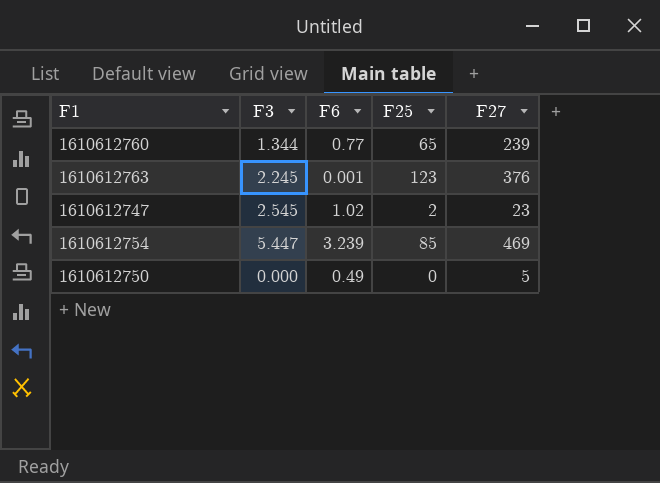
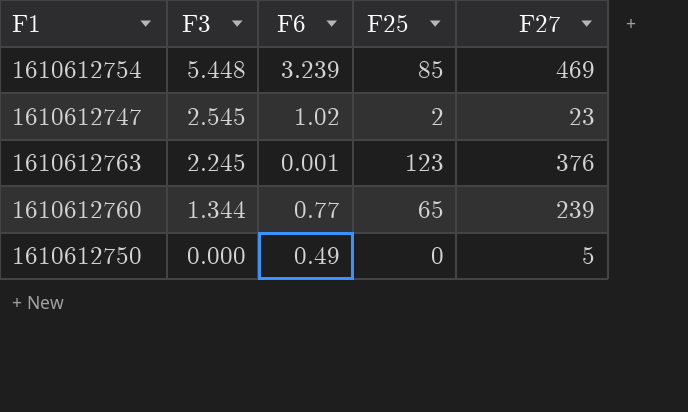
row order: none -> F3 descending
1610612754 | F3: 5.447 -> 5.448

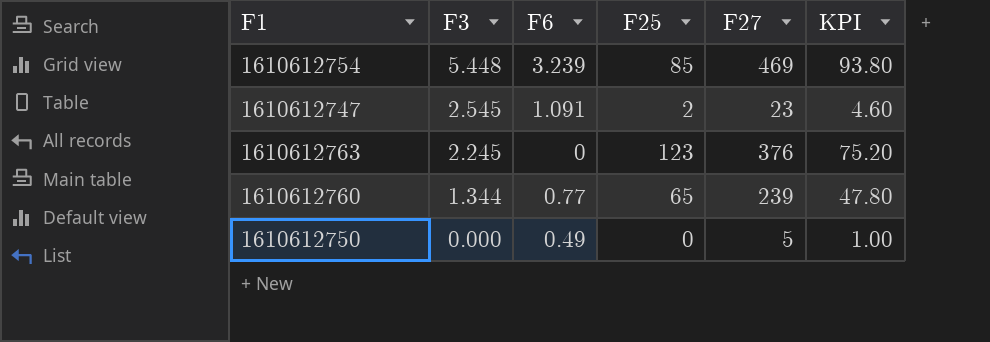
column KPI | formula: none -> [F27] * 0.2
1610612747 | F6: 1.02 -> 1.091
1610612763 | F6: 0.001 -> 0

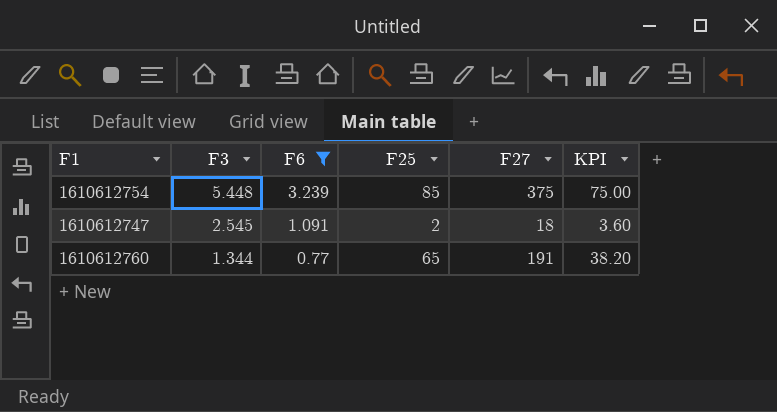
filter: none -> F6 >= 0.77
1610612754 | F27: 469 -> 375
1610612754 | KPI: 93.80 -> 75.00
1610612747 | F27: 23 -> 18
1610612747 | KPI: 4.60 -> 3.60
1610612760 | F27: 239 -> 191
1610612760 | KPI: 47.80 -> 38.20

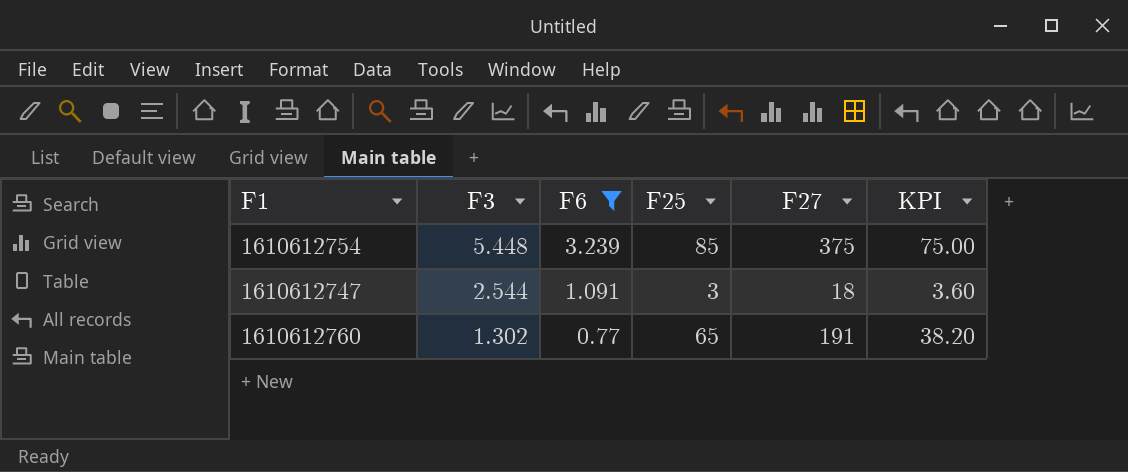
1610612747 | F3: 2.545 -> 2.544
1610612747 | F25: 2 -> 3
1610612760 | F3: 1.344 -> 1.302

